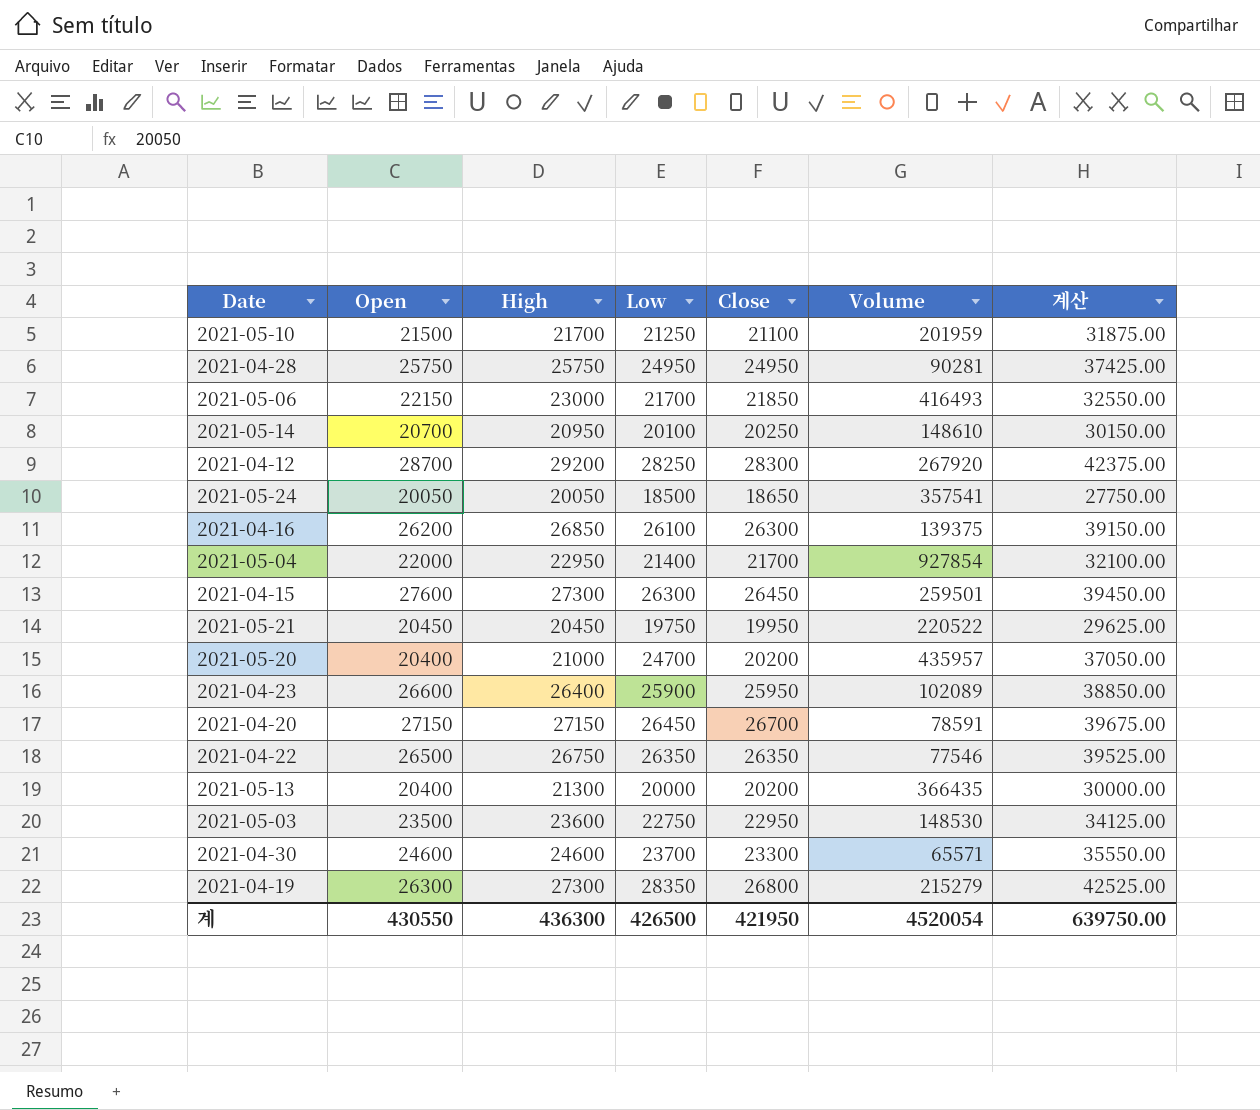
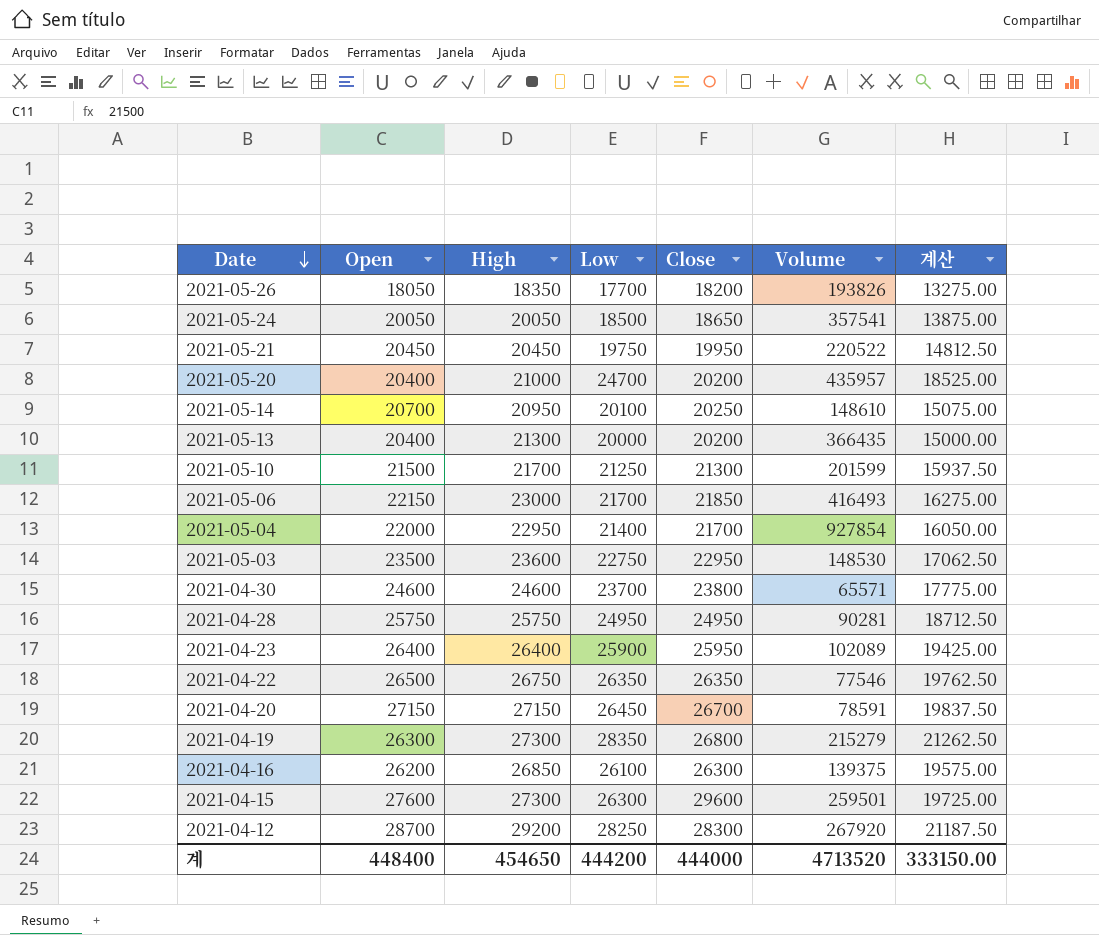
row order: none -> Date descending
column 계산 | formula: [Low] * 1.5 -> [Low] * 0.75
row 2021-05-26: none -> 18050 | 18350 | 17700 | 18200 | 193826 | 13275.00
2021-05-10 | Close: 21100 -> 21300
2021-05-10 | Volume: 201959 -> 201599
2021-04-30 | Close: 23300 -> 23800
2021-04-23 | Open: 26600 -> 26400
2021-04-15 | Close: 26450 -> 29600
계 | Open: 430550 -> 448400
계 | High: 436300 -> 454650
계 | Low: 426500 -> 444200
계 | Close: 421950 -> 444000
계 | Volume: 4520054 -> 4713520
계 | 계산: 639750.00 -> 333150.00

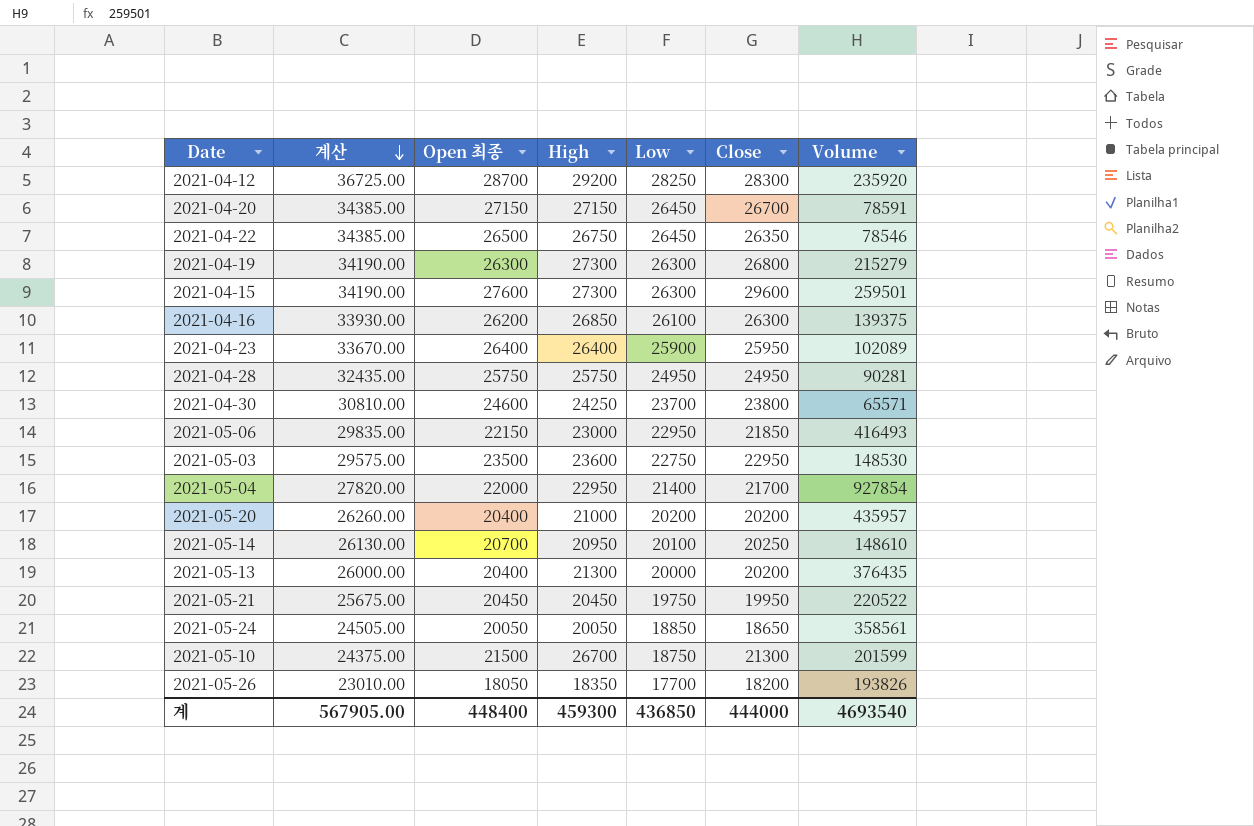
row order: Date descending -> 계산 descending
column 계산 | formula: [Low] * 0.75 -> [Low] * 1.3
column 계산 | position: 7 -> 2
column name: Open -> Open 최종
2021-04-12 | Volume: 267920 -> 235920
2021-04-22 | Low: 26350 -> 26450
2021-04-22 | Volume: 77546 -> 78546
2021-04-19 | Low: 28350 -> 26300
2021-04-30 | High: 24600 -> 24250
2021-05-06 | Low: 21700 -> 22950
2021-05-20 | Low: 24700 -> 20200
2021-05-13 | Volume: 366435 -> 376435
2021-05-24 | Low: 18500 -> 18850
2021-05-24 | Volume: 357541 -> 358561
2021-05-10 | High: 21700 -> 26700
2021-05-10 | Low: 21250 -> 18750
계 | 계산: 333150.00 -> 567905.00
계 | High: 454650 -> 459300
계 | Low: 444200 -> 436850
계 | Volume: 4713520 -> 4693540

